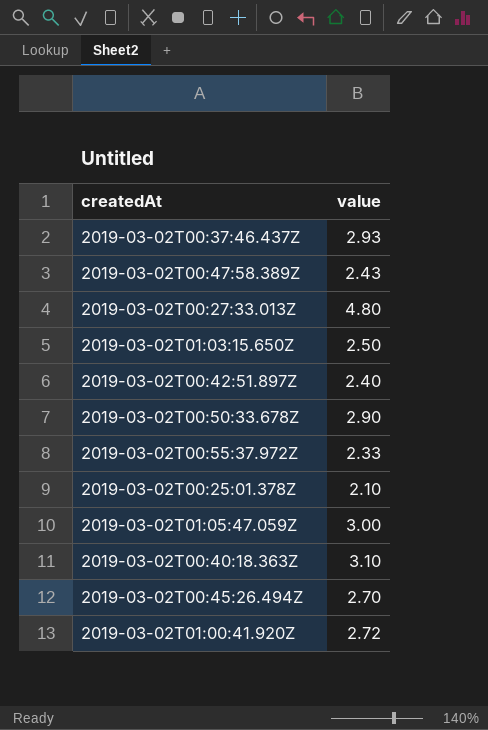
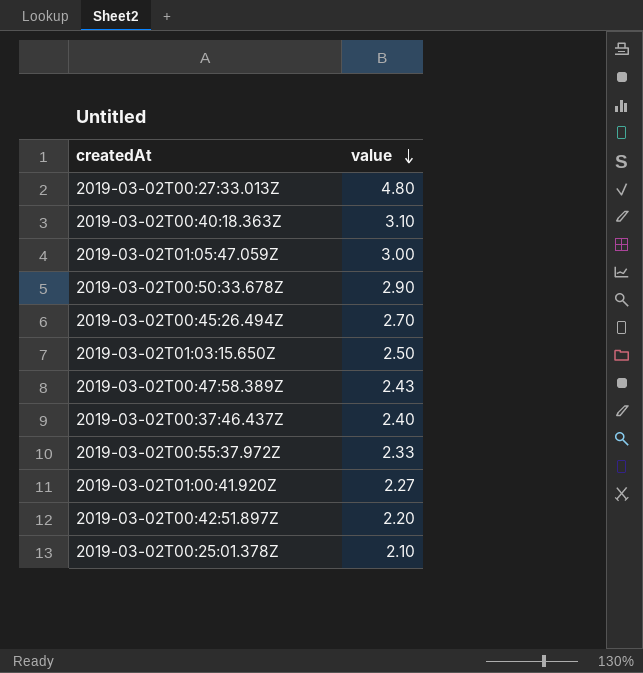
row order: none -> value descending
2019-03-02T00:37:46.437Z | value: 2.93 -> 2.40
2019-03-02T01:00:41.920Z | value: 2.72 -> 2.27
2019-03-02T00:42:51.897Z | value: 2.40 -> 2.20

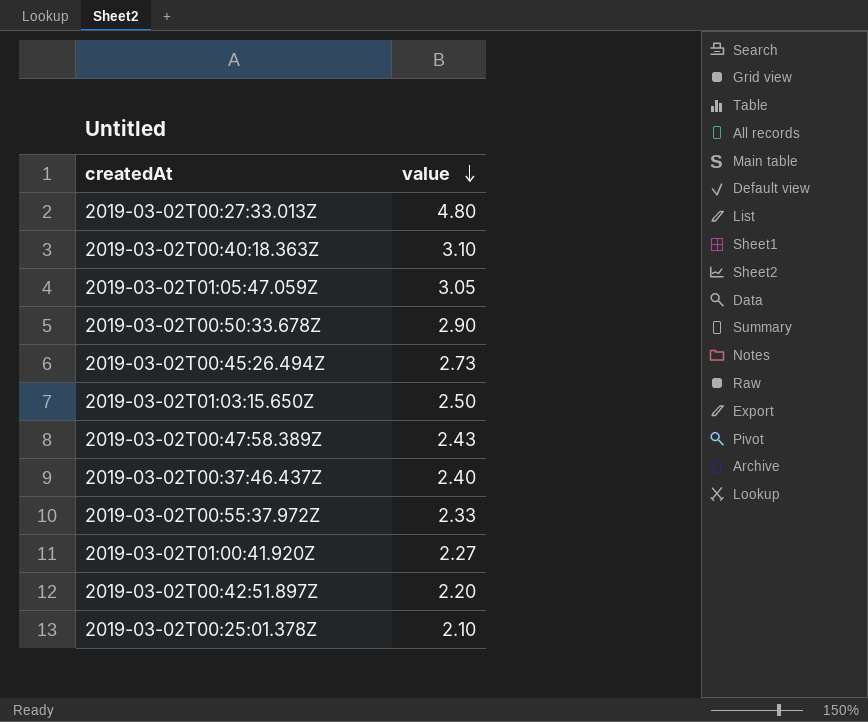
2019-03-02T01:05:47.059Z | value: 3.00 -> 3.05
2019-03-02T00:45:26.494Z | value: 2.70 -> 2.73

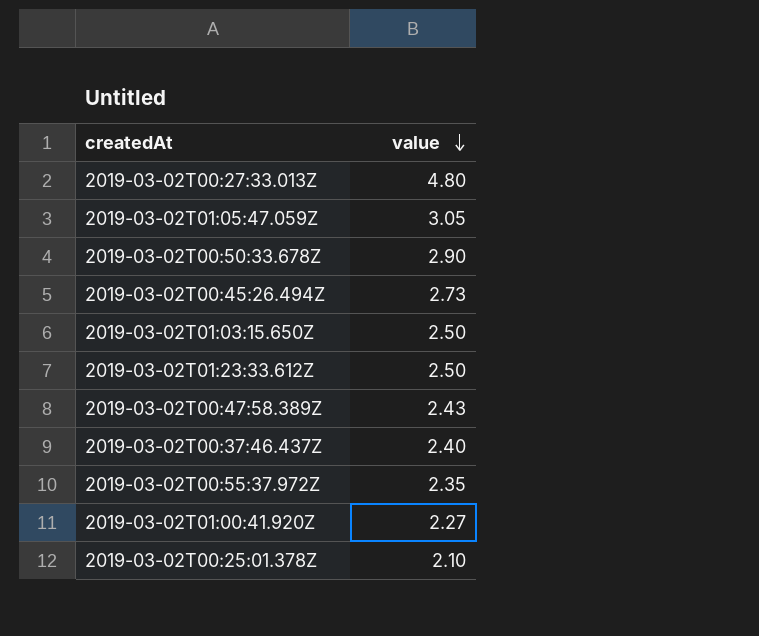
row 2019-03-02T00:40:18.363Z: 3.10 -> none
row 2019-03-02T00:42:51.897Z: 2.20 -> none
row 2019-03-02T01:23:33.612Z: none -> 2.50
2019-03-02T00:55:37.972Z | value: 2.33 -> 2.35

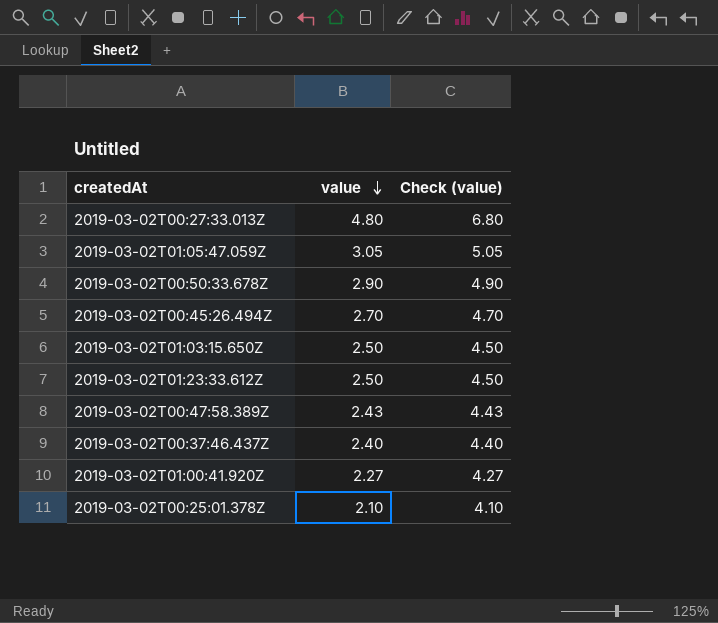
column Check (value) | formula: none -> [value] + 2
row 2019-03-02T00:55:37.972Z: 2.35 -> none
2019-03-02T00:45:26.494Z | value: 2.73 -> 2.70

